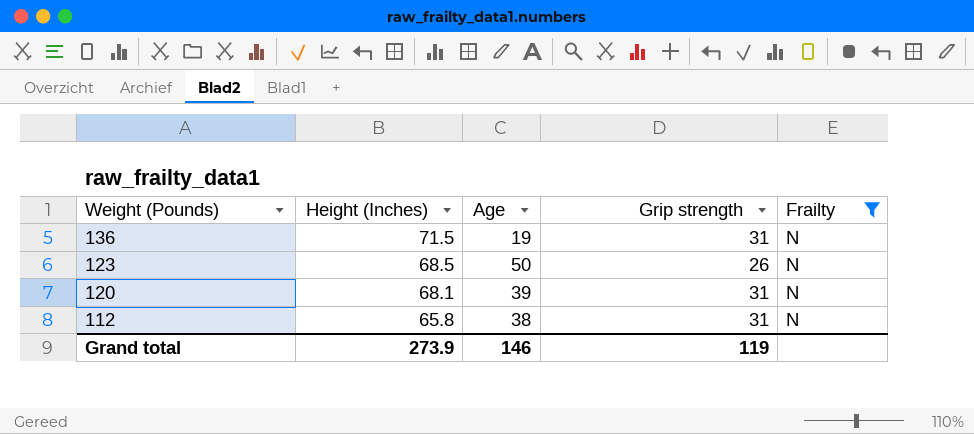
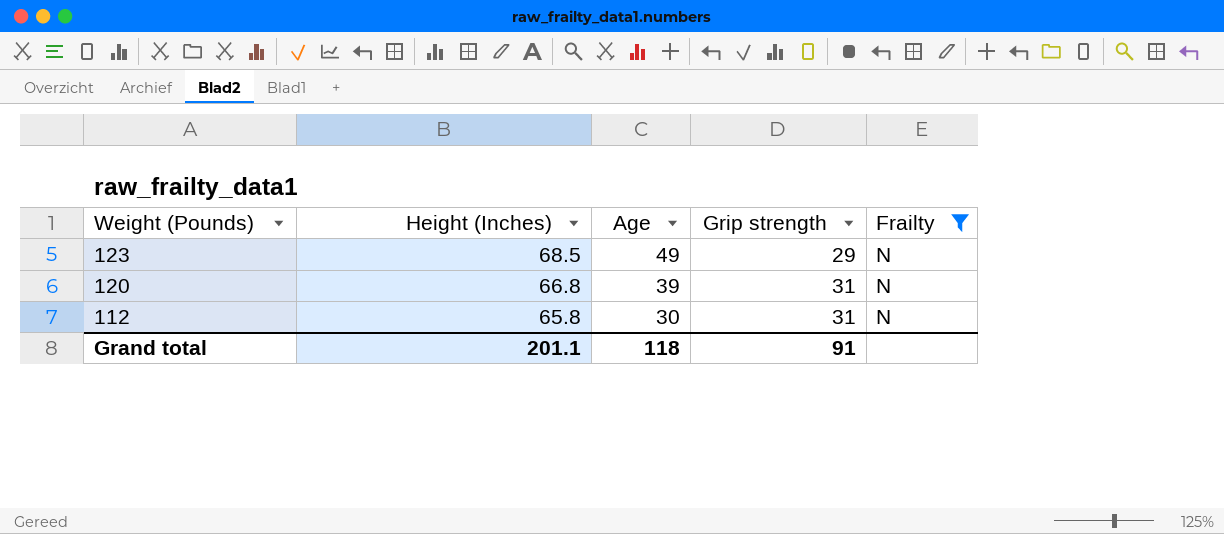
row 136: 71.5 | 19 | 31 | N -> none
123 | Age: 50 -> 49
123 | Grip strength: 26 -> 29
120 | Height (Inches): 68.1 -> 66.8
112 | Age: 38 -> 30
Grand total | Height (Inches): 273.9 -> 201.1
Grand total | Age: 146 -> 118
Grand total | Grip strength: 119 -> 91

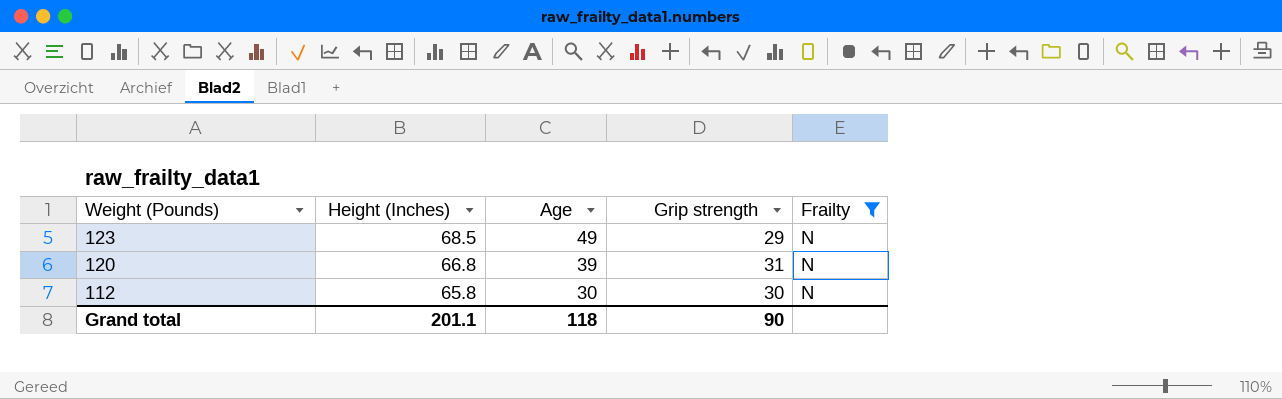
112 | Grip strength: 31 -> 30
Grand total | Grip strength: 91 -> 90

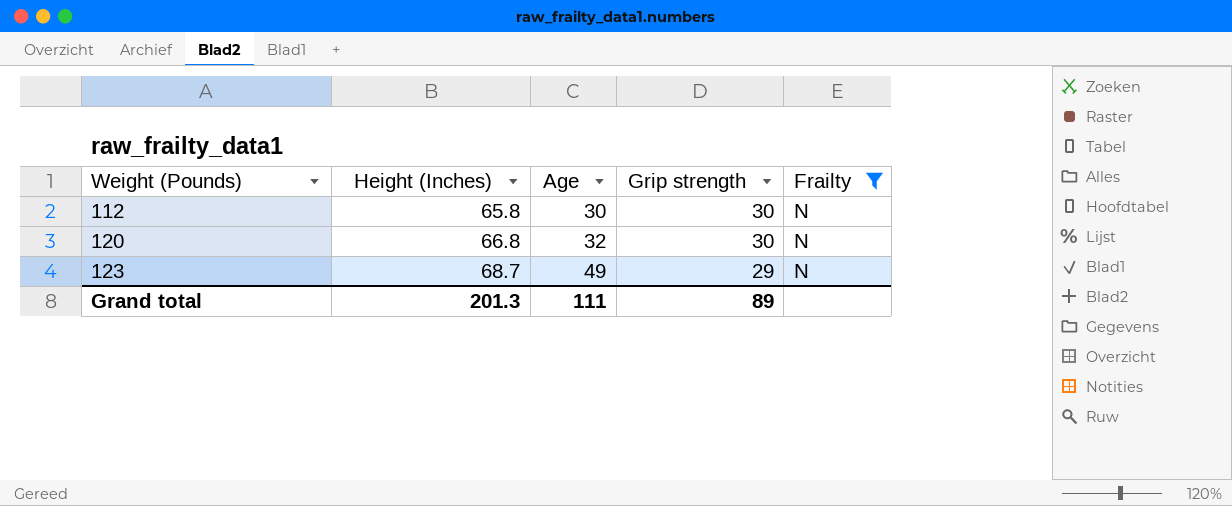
row order: Weight (Pounds) descending -> Weight (Pounds) ascending
120 | Age: 39 -> 32
120 | Grip strength: 31 -> 30
123 | Height (Inches): 68.5 -> 68.7
Grand total | Height (Inches): 201.1 -> 201.3
Grand total | Age: 118 -> 111
Grand total | Grip strength: 90 -> 89

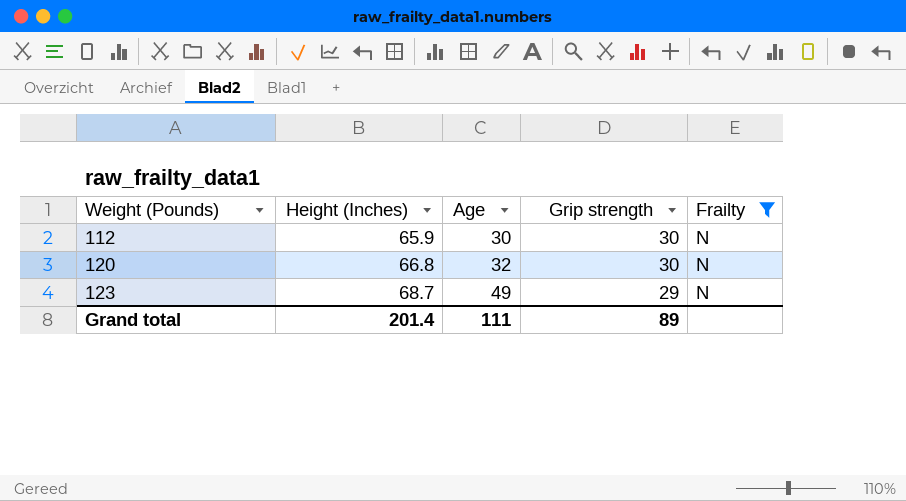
112 | Height (Inches): 65.8 -> 65.9
Grand total | Height (Inches): 201.3 -> 201.4

